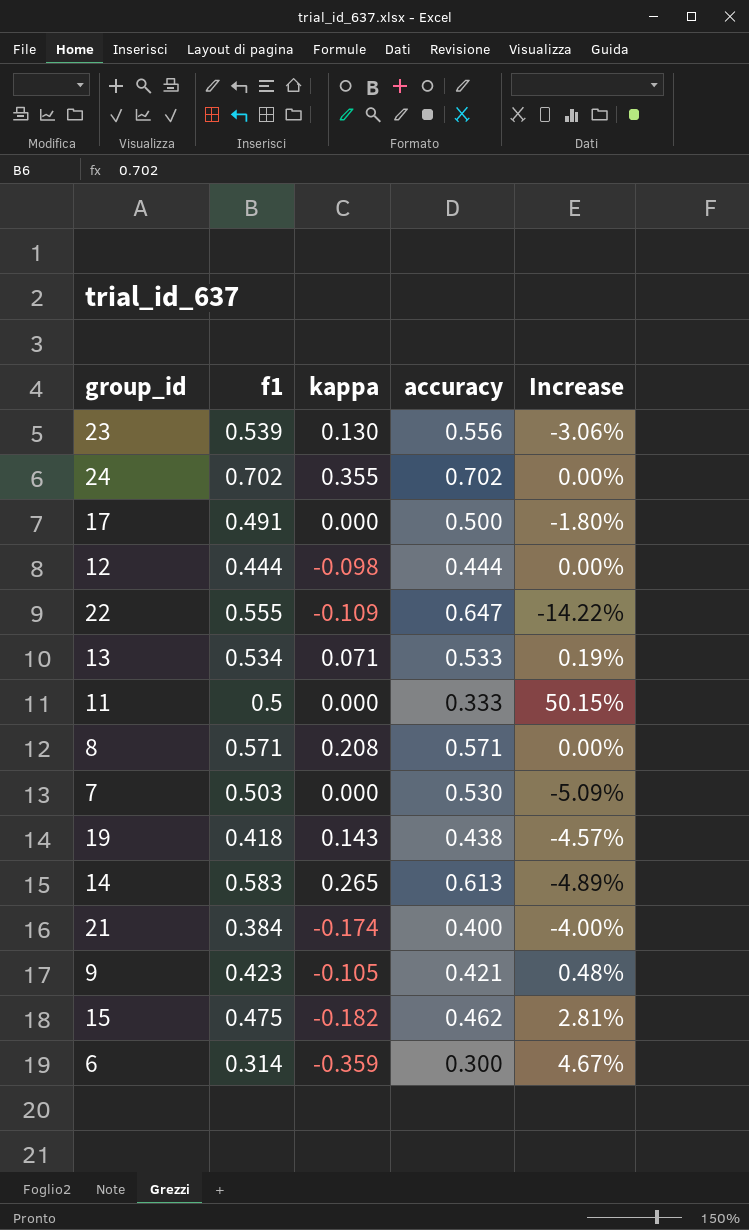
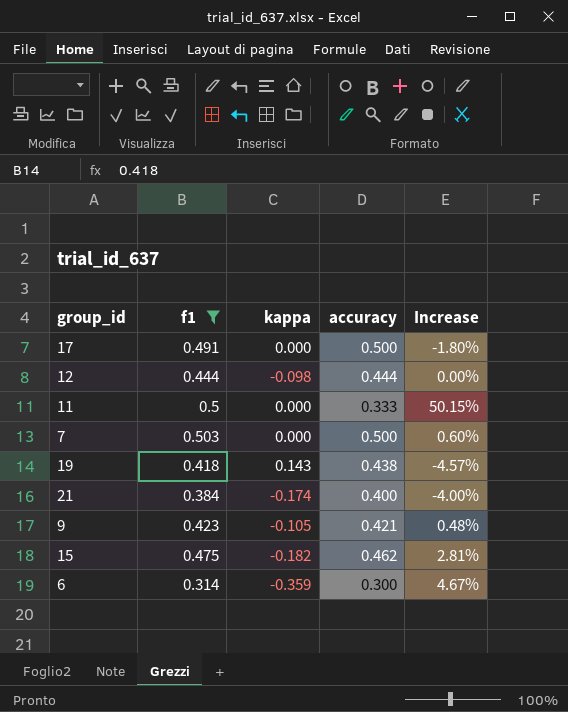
filter: none -> f1 <= 0.503
7 | accuracy: 0.530 -> 0.500
7 | Increase: -5.09% -> 0.60%

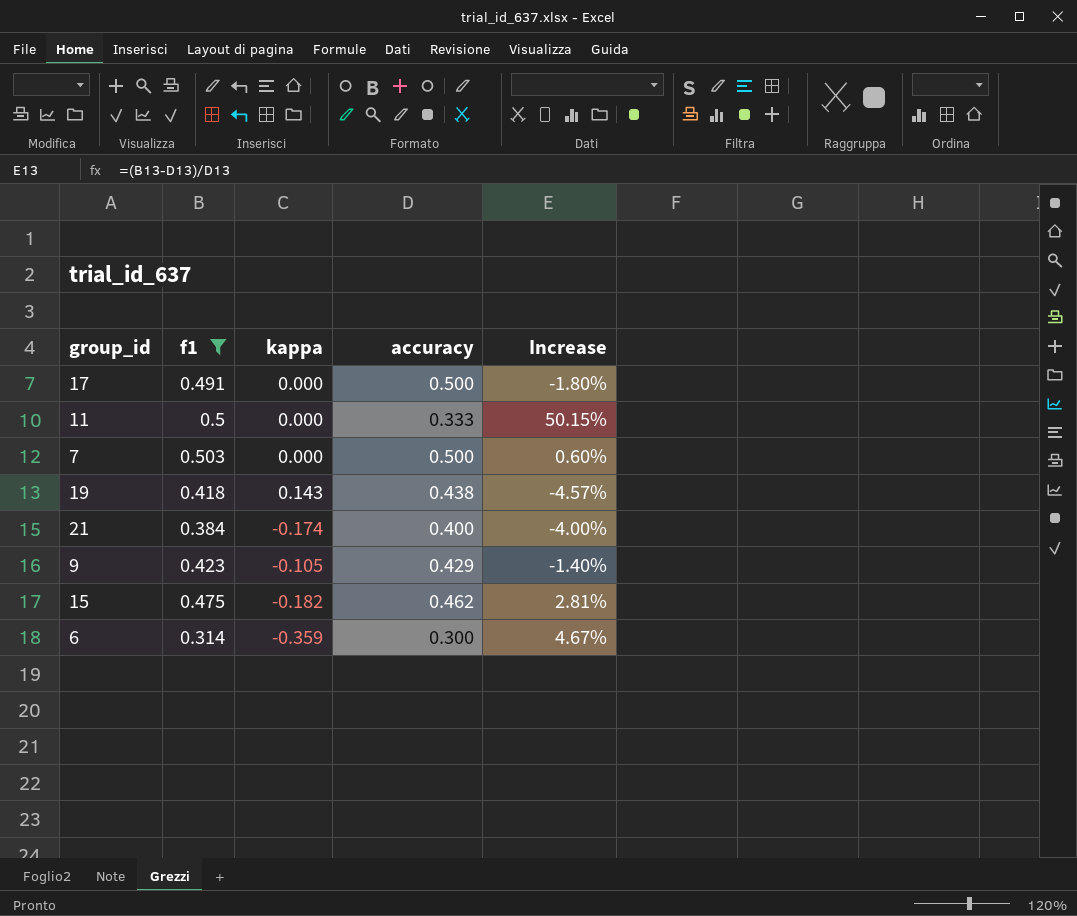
row 12: 0.444 | -0.098 | 0.444 | 0.00% -> none
9 | accuracy: 0.421 -> 0.429
9 | Increase: 0.48% -> -1.40%

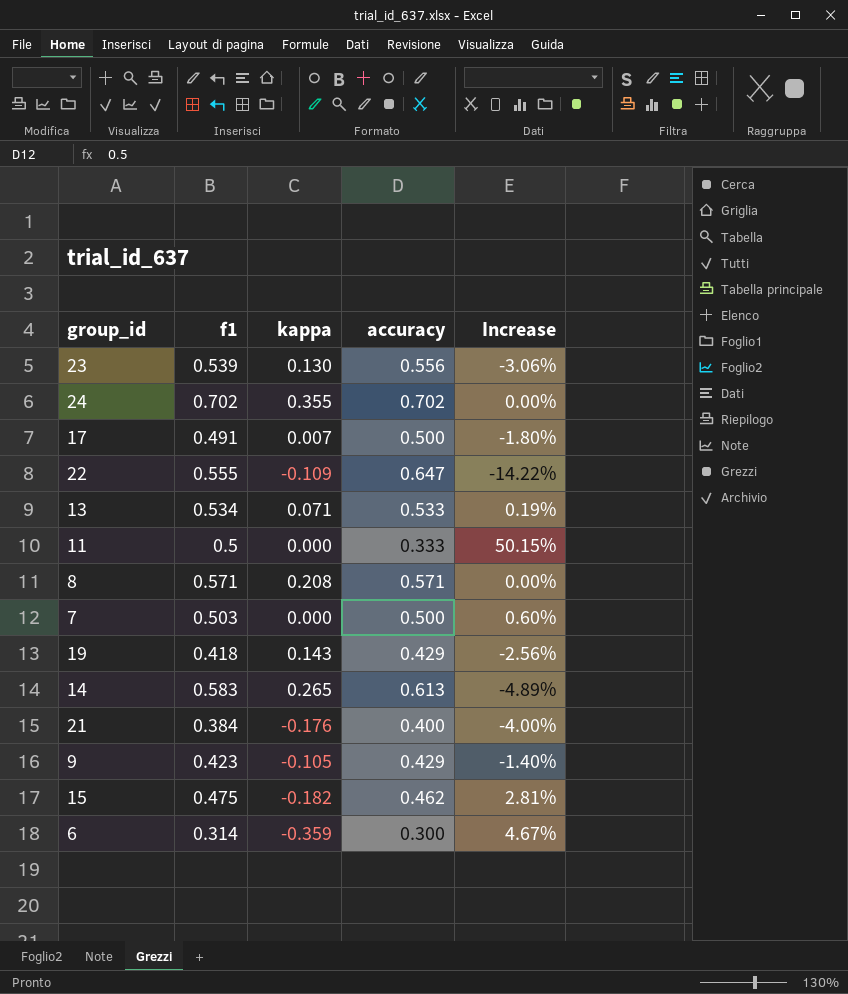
filter: f1 <= 0.503 -> none
17 | kappa: 0.000 -> 0.007
19 | accuracy: 0.438 -> 0.429
19 | Increase: -4.57% -> -2.56%
21 | kappa: -0.174 -> -0.176

